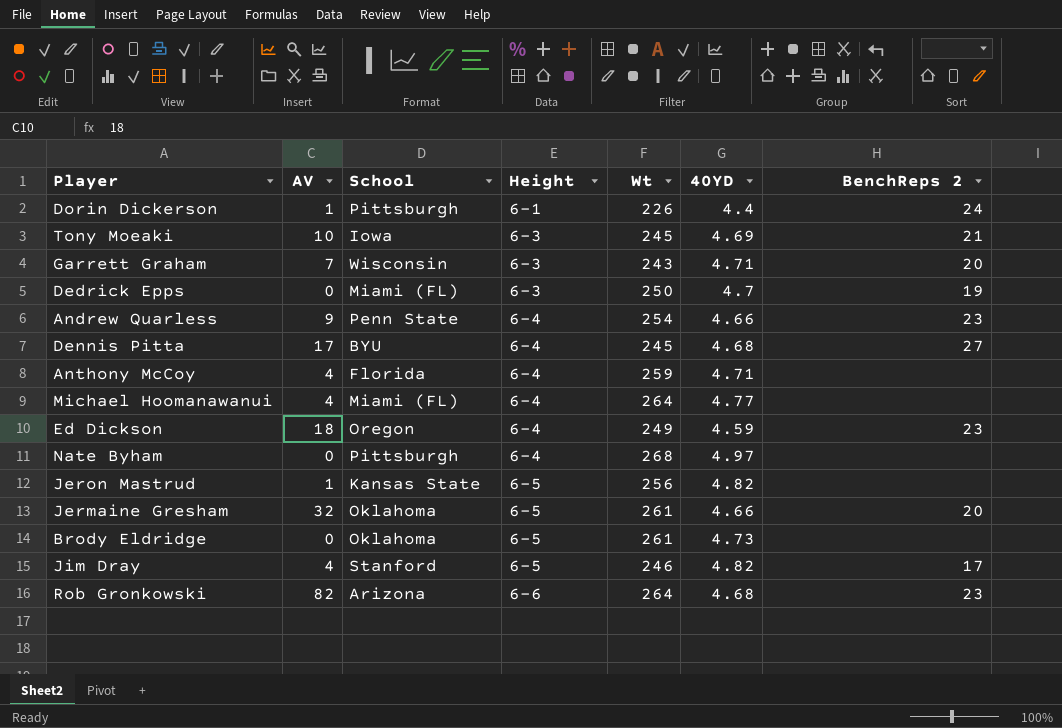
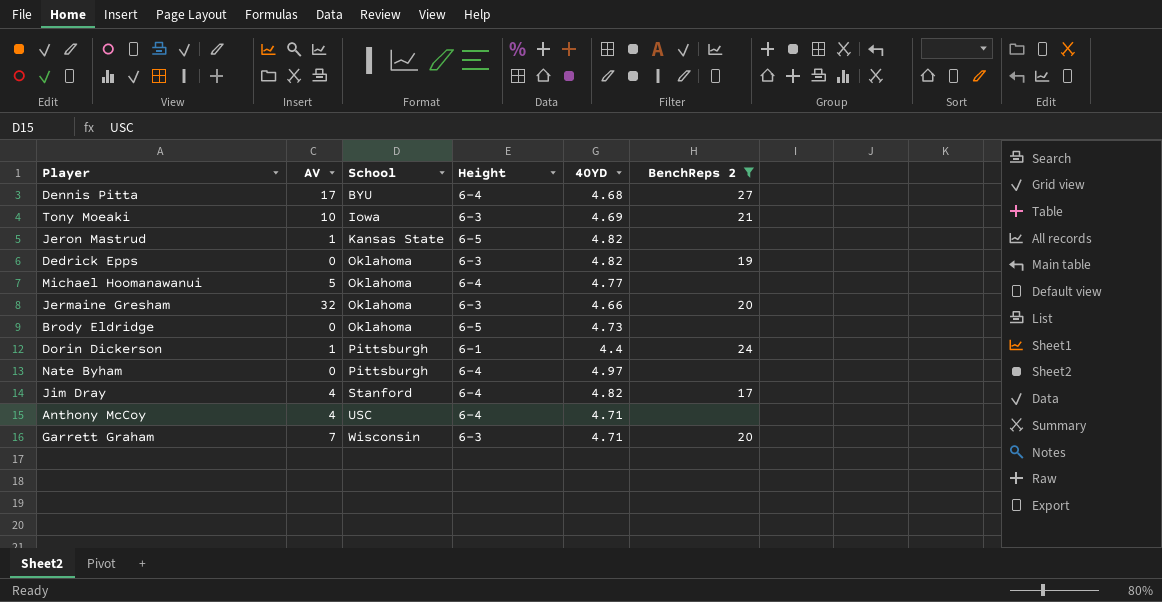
filter: none -> BenchReps 2 != 23
row order: Height ascending -> School ascending
column Wt | position: 5 -> none
Dedrick Epps | School: Miami (FL) -> Oklahoma
Dedrick Epps | 40YD: 4.7 -> 4.82
Michael Hoomanawanui | AV: 4 -> 5
Michael Hoomanawanui | School: Miami (FL) -> Oklahoma
Jermaine Gresham | Height: 6-5 -> 6-3
Jim Dray | Height: 6-5 -> 6-4
Anthony McCoy | School: Florida -> USC

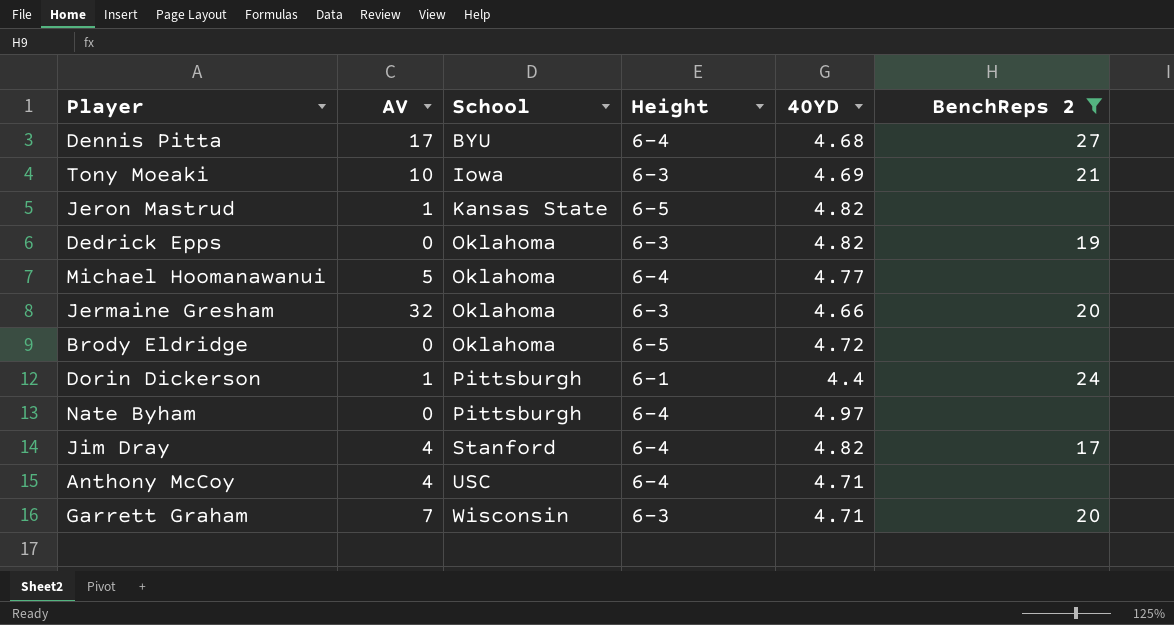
Brody Eldridge | 40YD: 4.73 -> 4.72

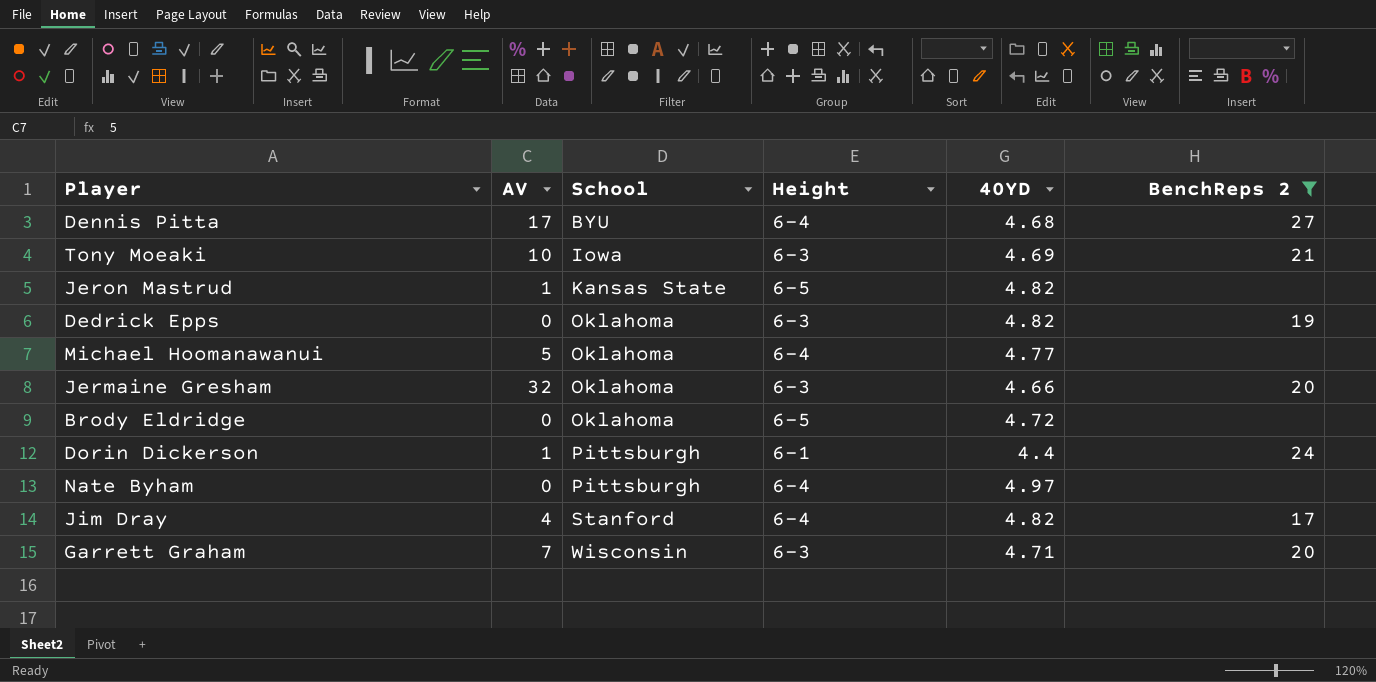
row Anthony McCoy: 4 | USC | 6-4 | 4.71 | none -> none

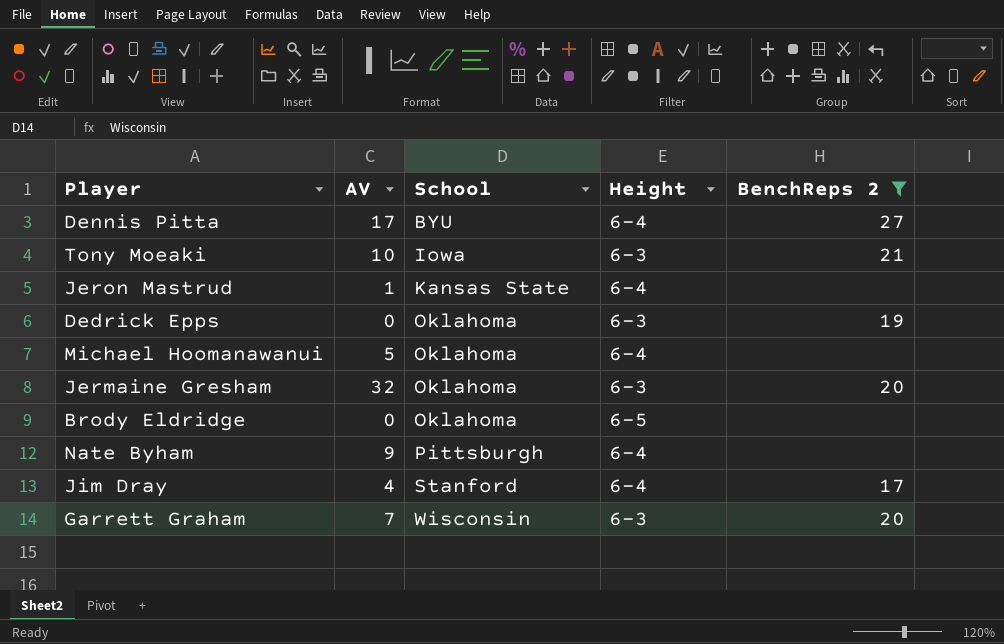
column 40YD | position: 5 -> none
row Dorin Dickerson: 1 | Pittsburgh | 6-1 | 4.4 | 24 -> none
Jeron Mastrud | Height: 6-5 -> 6-4
Nate Byham | AV: 0 -> 9

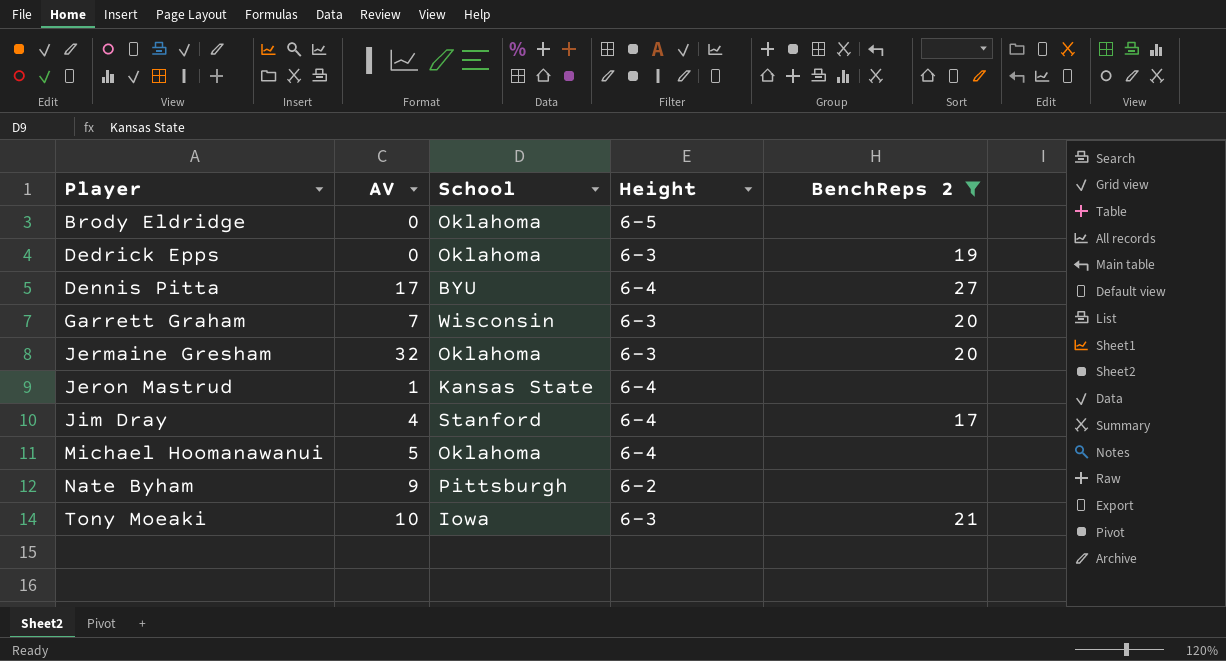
row order: School ascending -> Player ascending
Nate Byham | Height: 6-4 -> 6-2

